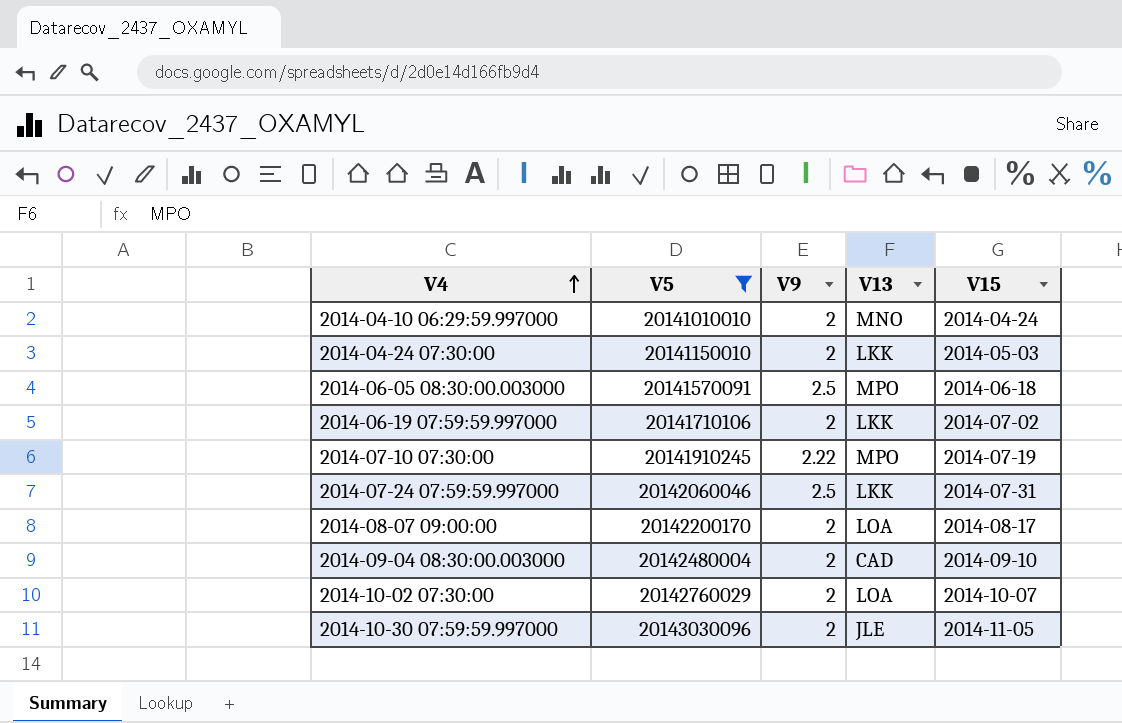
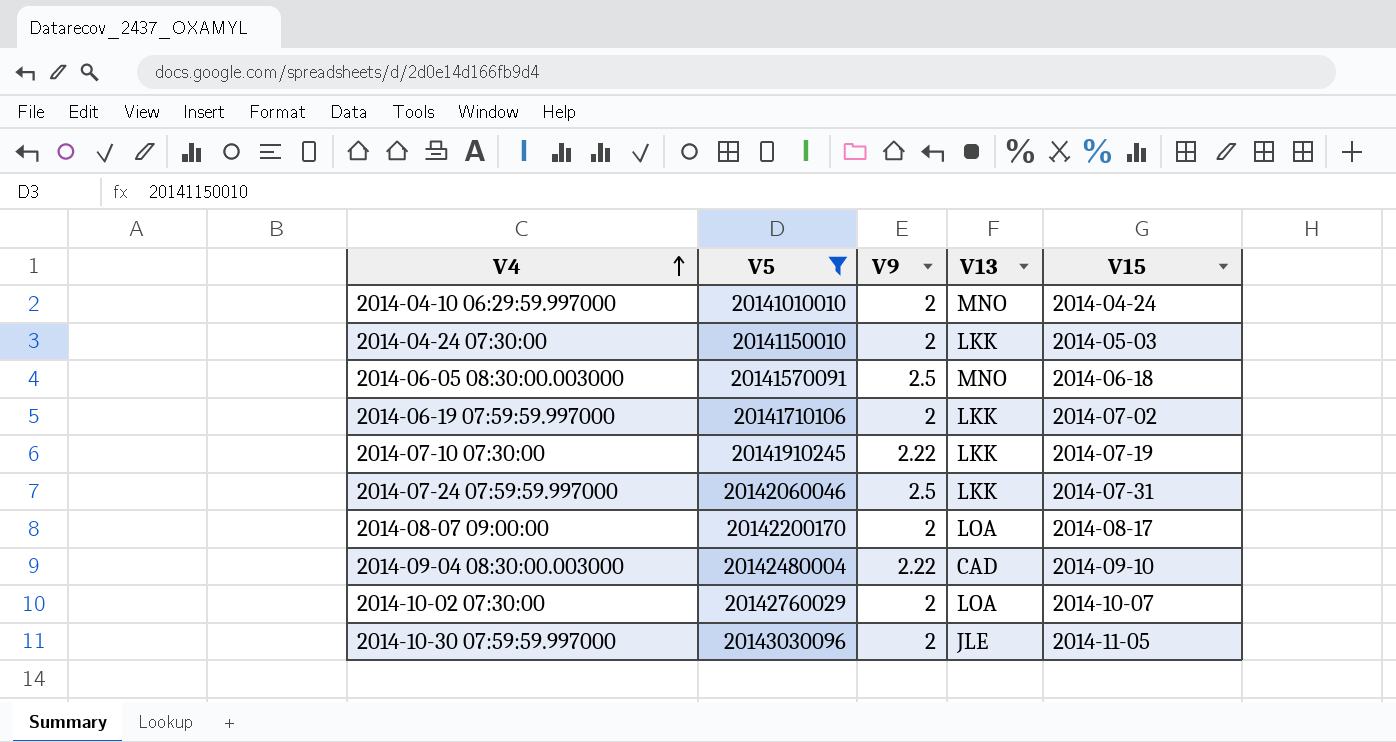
2014-06-05 08:30:00.003000 | V13: MPO -> MNO
2014-07-10 07:30:00 | V13: MPO -> LKK
2014-09-04 08:30:00.003000 | V9: 2 -> 2.22

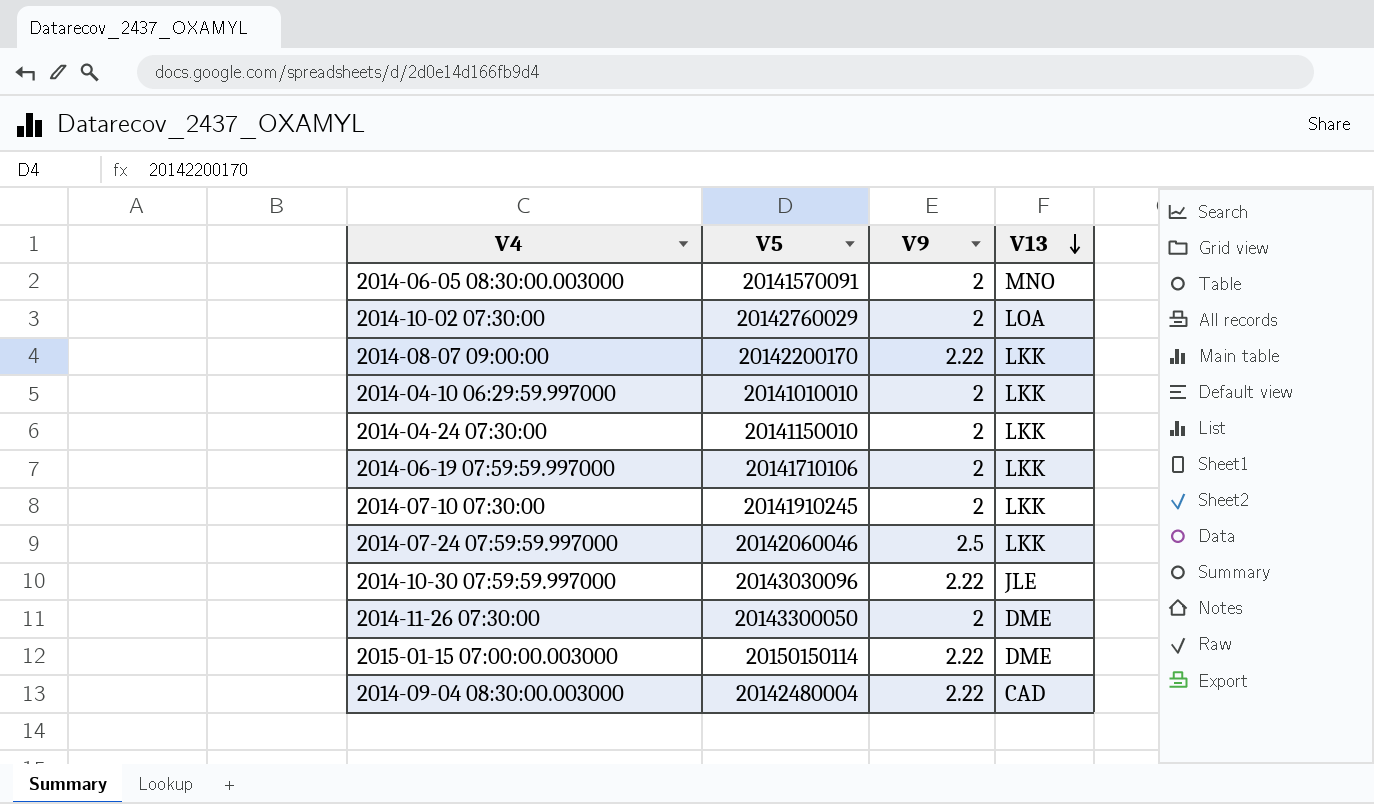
filter: V5 <= 20143030096 -> none
row order: V4 ascending -> V13 descending
column V15 | position: 5 -> none
2014-06-05 08:30:00.003000 | V9: 2.5 -> 2
2014-08-07 09:00:00 | V9: 2 -> 2.22
2014-08-07 09:00:00 | V13: LOA -> LKK
2014-04-10 06:29:59.997000 | V13: MNO -> LKK
2014-07-10 07:30:00 | V9: 2.22 -> 2
2014-10-30 07:59:59.997000 | V9: 2 -> 2.22

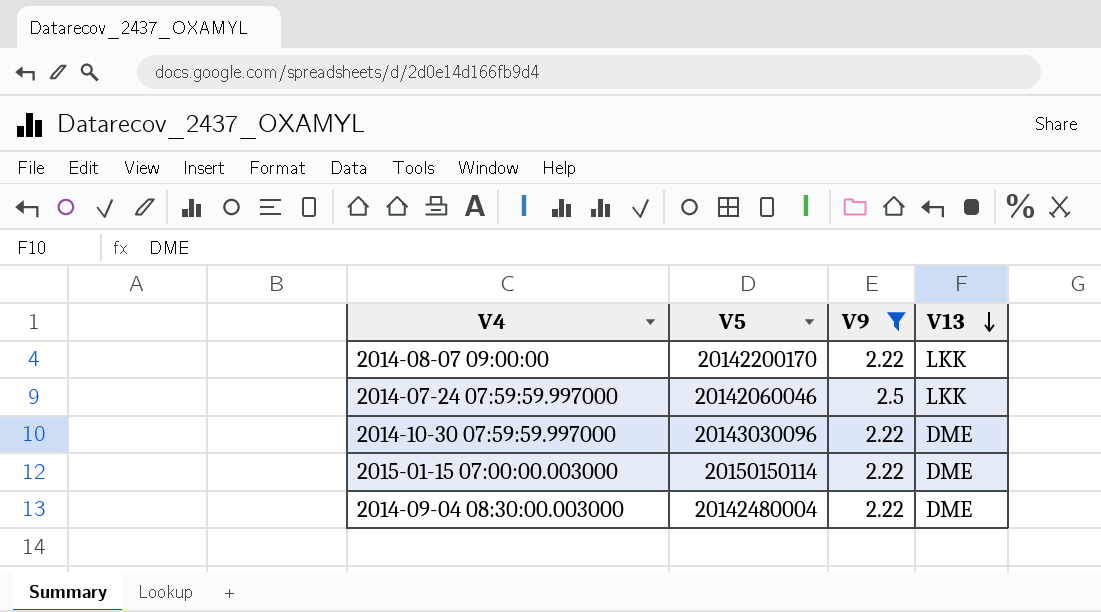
filter: none -> V9 != 2
2014-10-30 07:59:59.997000 | V13: JLE -> DME
2014-09-04 08:30:00.003000 | V13: CAD -> DME

